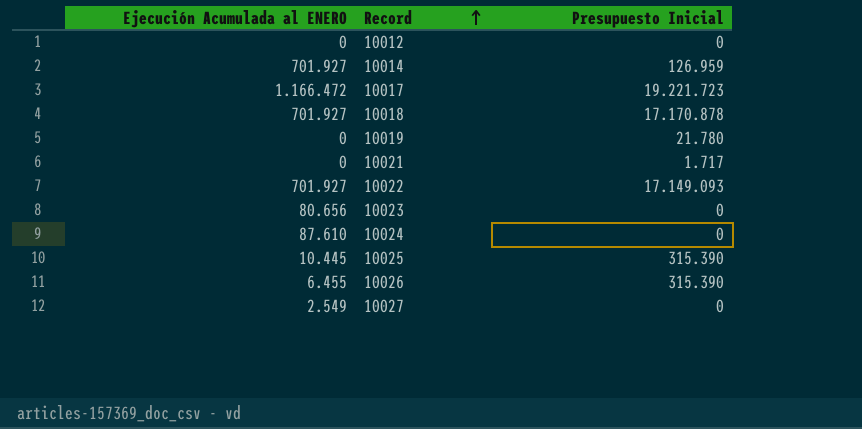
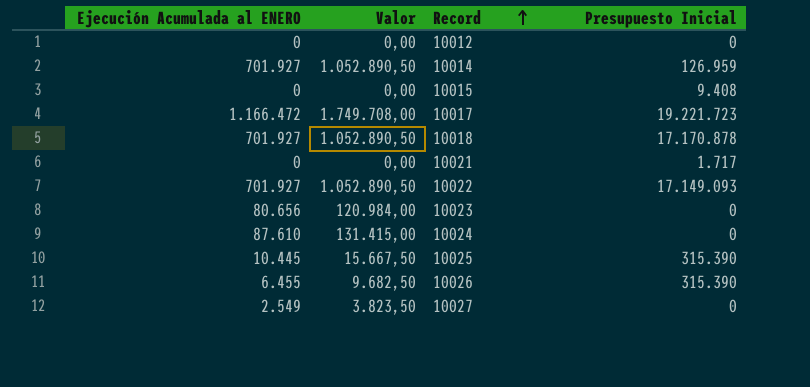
column Valor | formula: none -> [Ejecución Acumulada al ENERO] * 1,5
row 10019: 0 | 21.780 -> none
row 10015: none -> 0 | 0,00 | 9.408

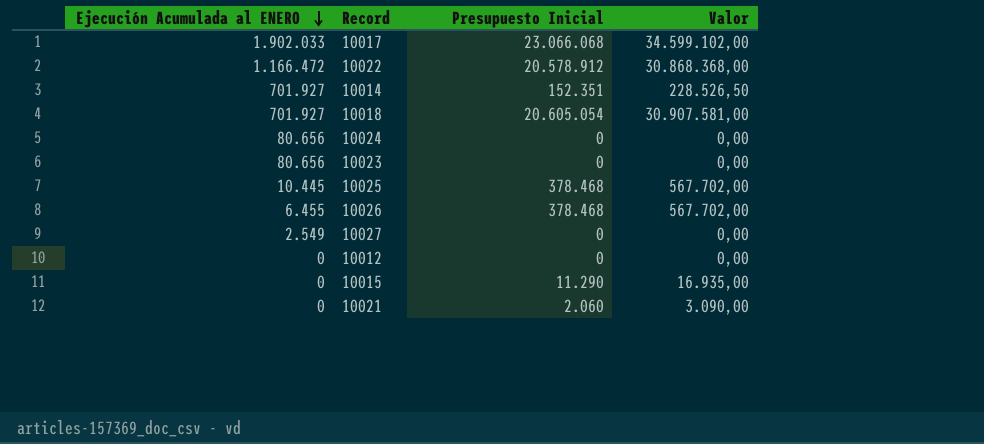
row order: Record ascending -> Ejecución Acumulada al ENERO descending
column Valor | formula: [Ejecución Acumulada al ENERO] * 1,5 -> [Presupuesto Inicial] * 1,5
column Valor | position: 2 -> 4
10017 | Ejecución Acumulada al ENERO: 1.166.472 -> 1.902.033
10017 | Presupuesto Inicial: 19.221.723 -> 23.066.068
10022 | Ejecución Acumulada al ENERO: 701.927 -> 1.166.472
10022 | Presupuesto Inicial: 17.149.093 -> 20.578.912
10014 | Presupuesto Inicial: 126.959 -> 152.351
10018 | Presupuesto Inicial: 17.170.878 -> 20.605.054
10024 | Ejecución Acumulada al ENERO: 87.610 -> 80.656
10025 | Presupuesto Inicial: 315.390 -> 378.468
10026 | Presupuesto Inicial: 315.390 -> 378.468
10015 | Presupuesto Inicial: 9.408 -> 11.290
10021 | Presupuesto Inicial: 1.717 -> 2.060

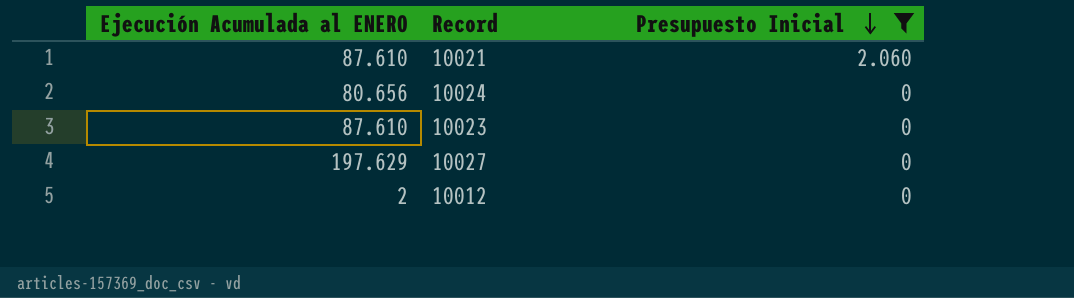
filter: none -> Presupuesto Inicial <= 2.060
row order: Ejecución Acumulada al ENERO descending -> Presupuesto Inicial descending
column Valor | formula: [Presupuesto Inicial] * 1,5 -> none
10021 | Ejecución Acumulada al ENERO: 0 -> 87.610
10023 | Ejecución Acumulada al ENERO: 80.656 -> 87.610
10027 | Ejecución Acumulada al ENERO: 2.549 -> 197.629
10012 | Ejecución Acumulada al ENERO: 0 -> 2

